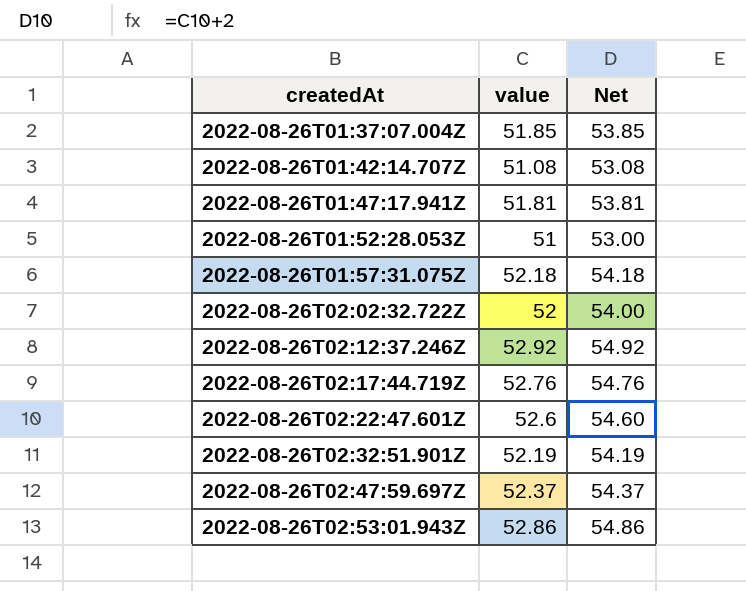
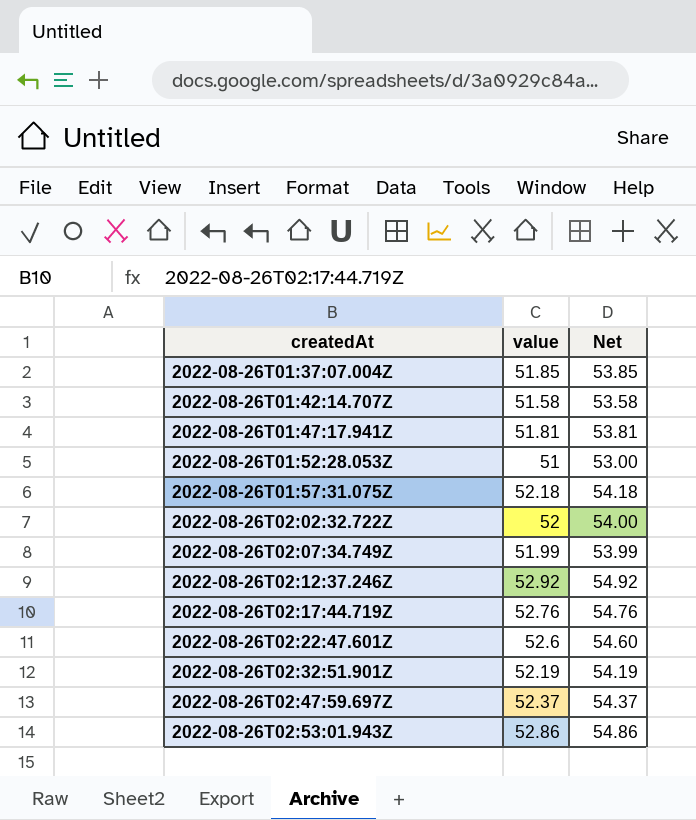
2022-08-26T01:42:14.707Z | value: 51.08 -> 51.58
2022-08-26T01:42:14.707Z | Net: 53.08 -> 53.58
row 2022-08-26T02:07:34.749Z: none -> 51.99 | 53.99

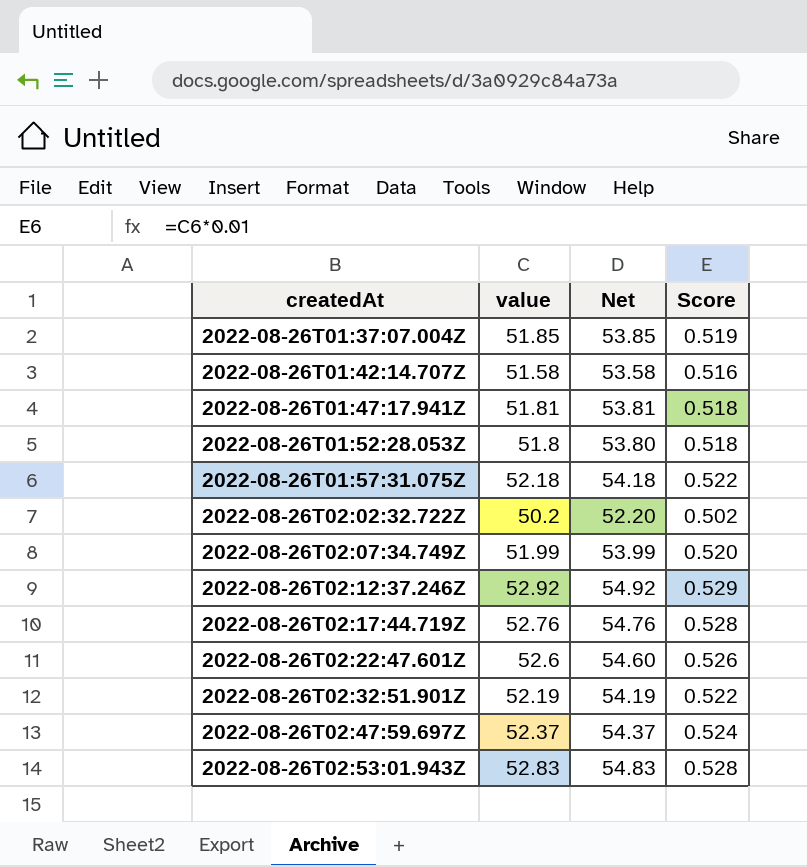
column Score | formula: none -> [value] * 0.01
2022-08-26T01:52:28.053Z | value: 51 -> 51.8
2022-08-26T01:52:28.053Z | Net: 53.00 -> 53.80
2022-08-26T02:02:32.722Z | value: 52 -> 50.2
2022-08-26T02:02:32.722Z | Net: 54.00 -> 52.20
2022-08-26T02:53:01.943Z | value: 52.86 -> 52.83
2022-08-26T02:53:01.943Z | Net: 54.86 -> 54.83

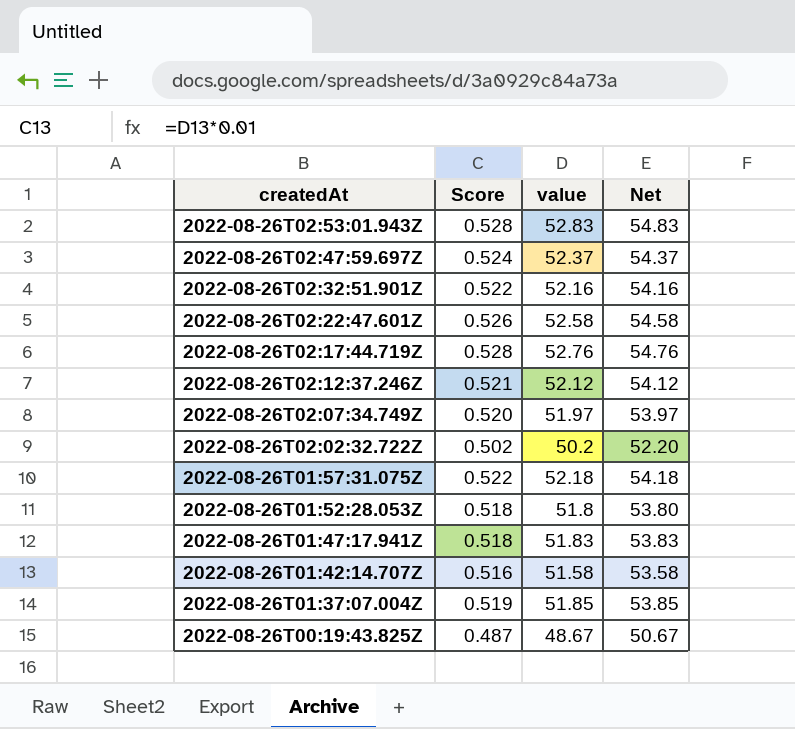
row order: createdAt ascending -> createdAt descending
column Score | position: 4 -> 2
2022-08-26T02:32:51.901Z | value: 52.19 -> 52.16
2022-08-26T02:32:51.901Z | Net: 54.19 -> 54.16
2022-08-26T02:22:47.601Z | value: 52.6 -> 52.58
2022-08-26T02:22:47.601Z | Net: 54.60 -> 54.58
2022-08-26T02:12:37.246Z | Score: 0.529 -> 0.521
2022-08-26T02:12:37.246Z | value: 52.92 -> 52.12
2022-08-26T02:12:37.246Z | Net: 54.92 -> 54.12
2022-08-26T02:07:34.749Z | value: 51.99 -> 51.97
2022-08-26T02:07:34.749Z | Net: 53.99 -> 53.97
2022-08-26T01:47:17.941Z | value: 51.81 -> 51.83
2022-08-26T01:47:17.941Z | Net: 53.81 -> 53.83
row 2022-08-26T00:19:43.825Z: none -> 0.487 | 48.67 | 50.67

